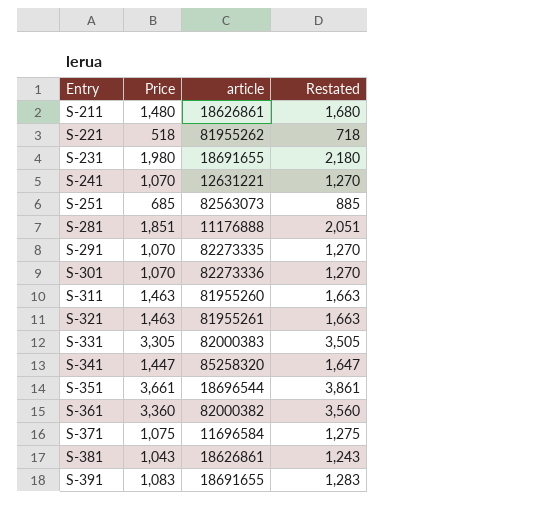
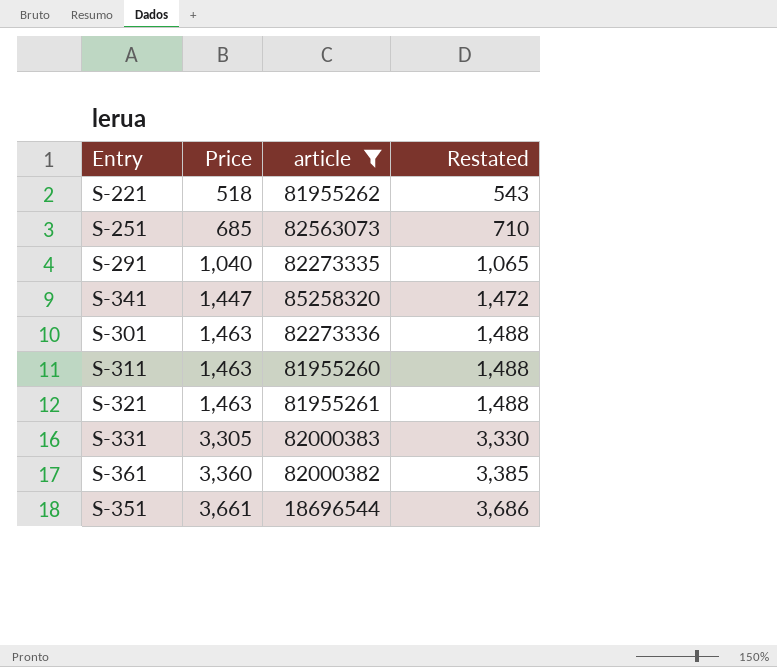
filter: none -> article >= 18696544
row order: Entry ascending -> Price ascending
column Restated | formula: [Price] + 200 -> [Price] + 25
S-291 | Price: 1,070 -> 1,040
S-301 | Price: 1,070 -> 1,463

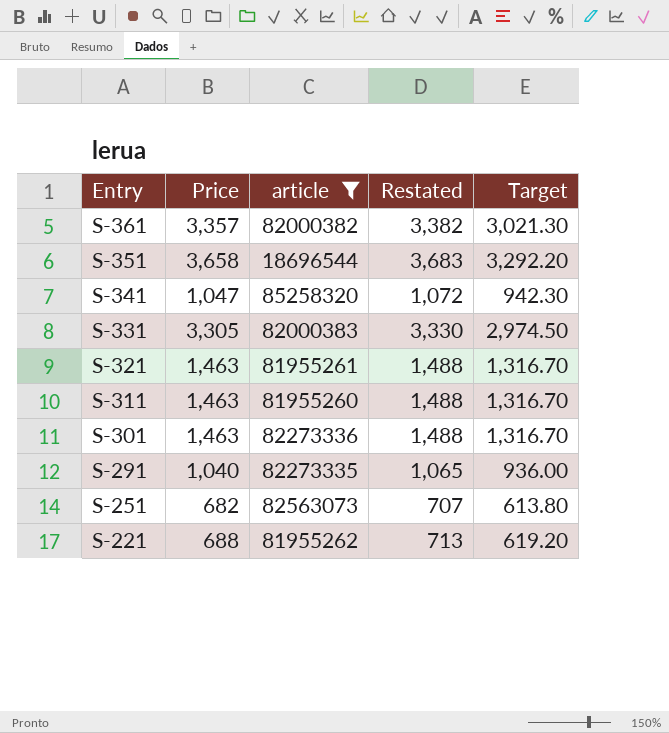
row order: Price ascending -> Entry descending
column Target | formula: none -> [Price] * 0.9
S-361 | Price: 3,360 -> 3,357
S-361 | Restated: 3,385 -> 3,382
S-351 | Price: 3,661 -> 3,658
S-351 | Restated: 3,686 -> 3,683
S-341 | Price: 1,447 -> 1,047
S-341 | Restated: 1,472 -> 1,072
S-251 | Price: 685 -> 682
S-251 | Restated: 710 -> 707
S-221 | Price: 518 -> 688
S-221 | Restated: 543 -> 713

